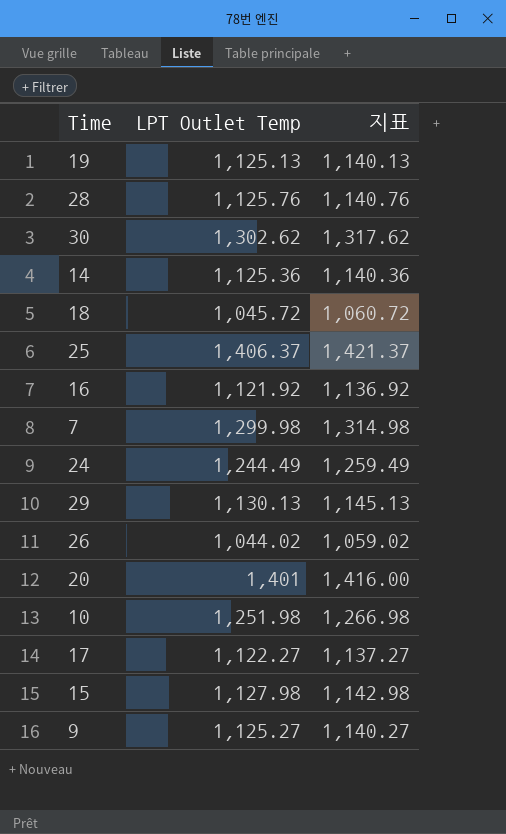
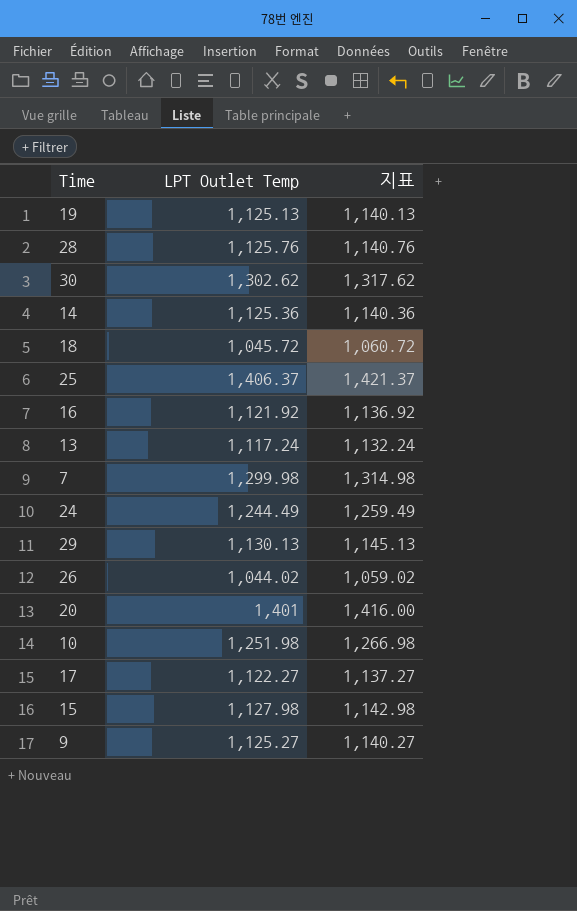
row 13: none -> 1,117.24 | 1,132.24

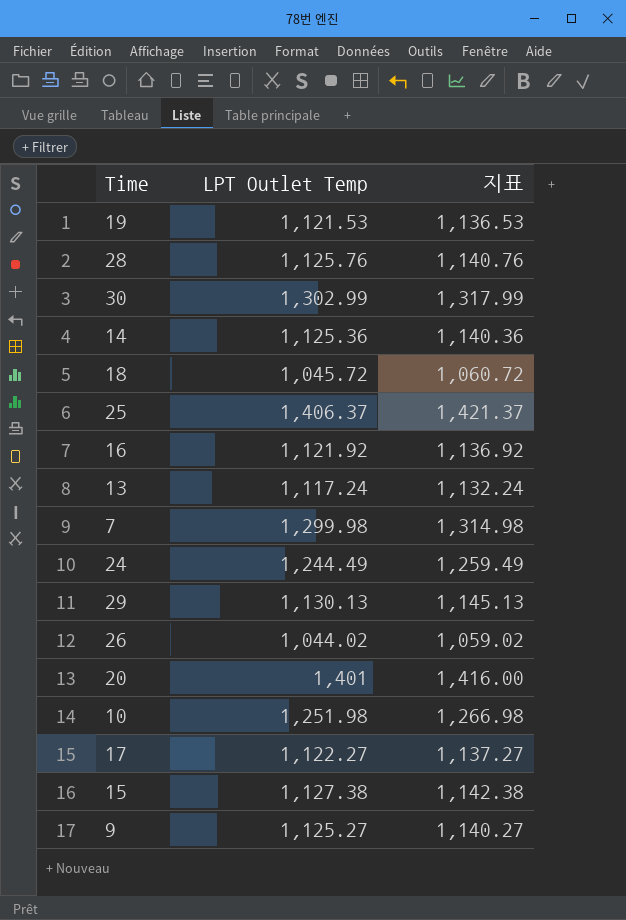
19 | LPT Outlet Temp: 1,125.13 -> 1,121.53
19 | 지표: 1,140.13 -> 1,136.53
30 | LPT Outlet Temp: 1,302.62 -> 1,302.99
30 | 지표: 1,317.62 -> 1,317.99
15 | LPT Outlet Temp: 1,127.98 -> 1,127.38
15 | 지표: 1,142.98 -> 1,142.38

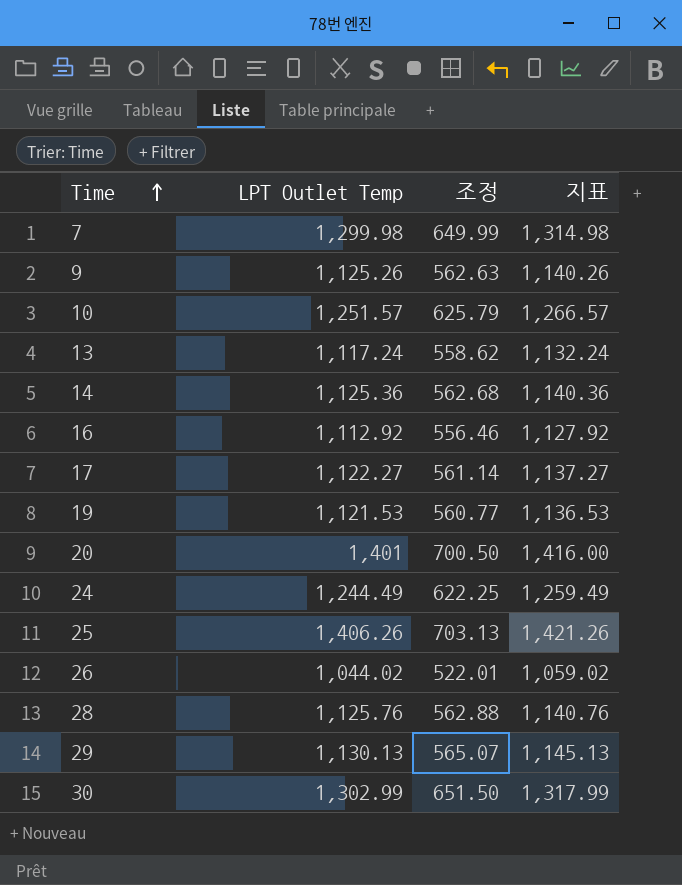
row order: none -> Time ascending
column 조정 | formula: none -> [LPT Outlet Temp] * 0.5
row 18: 1,045.72 | 1,060.72 -> none
row 15: 1,127.38 | 1,142.38 -> none
9 | LPT Outlet Temp: 1,125.27 -> 1,125.26
9 | 지표: 1,140.27 -> 1,140.26
10 | LPT Outlet Temp: 1,251.98 -> 1,251.57
10 | 지표: 1,266.98 -> 1,266.57
16 | LPT Outlet Temp: 1,121.92 -> 1,112.92
16 | 지표: 1,136.92 -> 1,127.92
25 | LPT Outlet Temp: 1,406.37 -> 1,406.26
25 | 지표: 1,421.37 -> 1,421.26

